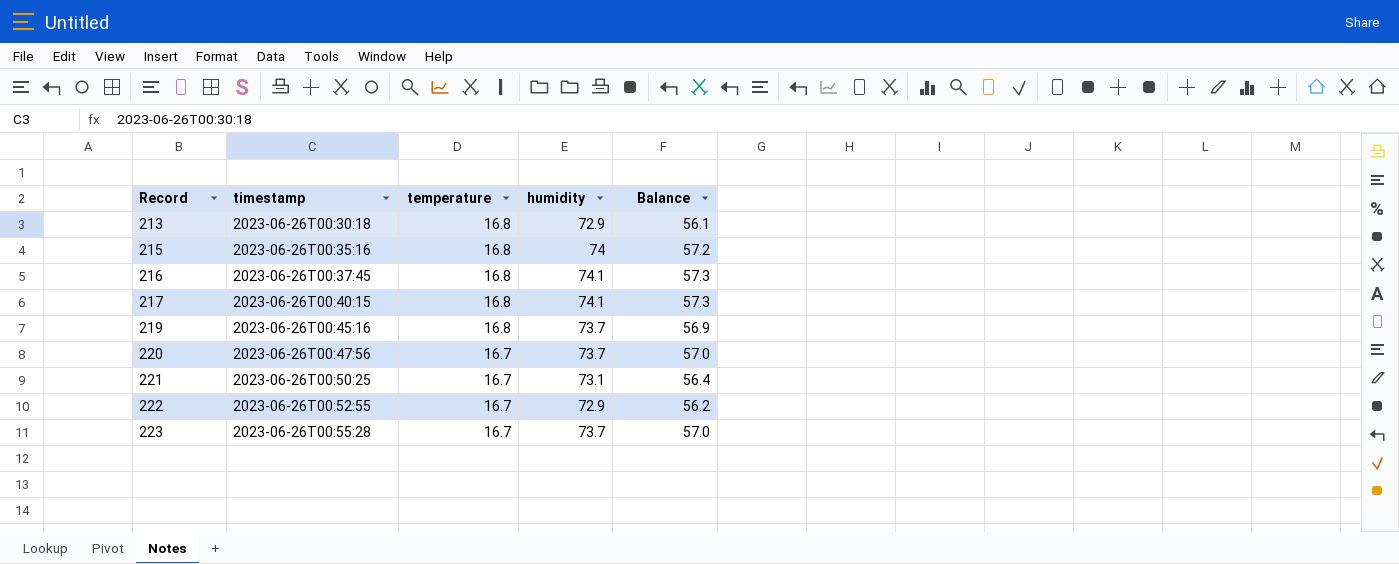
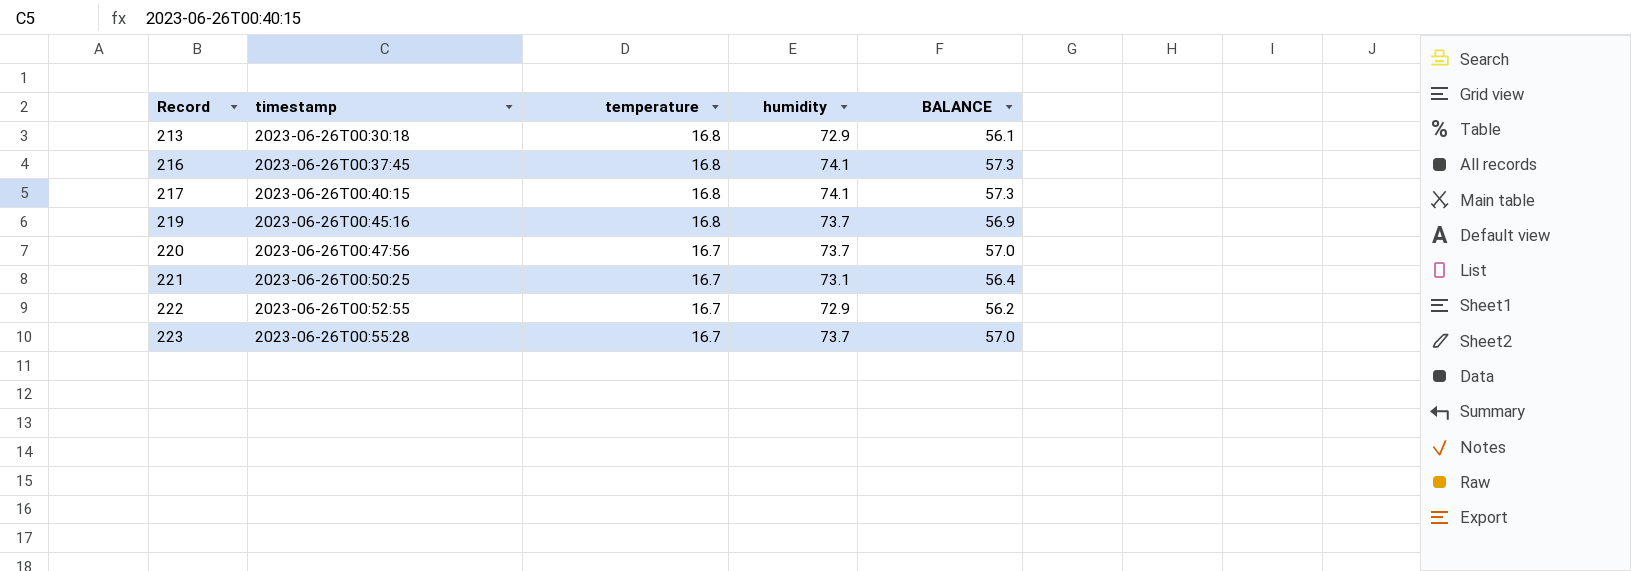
column name: Balance -> BALANCE
row 215: 2023-06-26T00:35:16 | 16.8 | 74 | 57.2 -> none

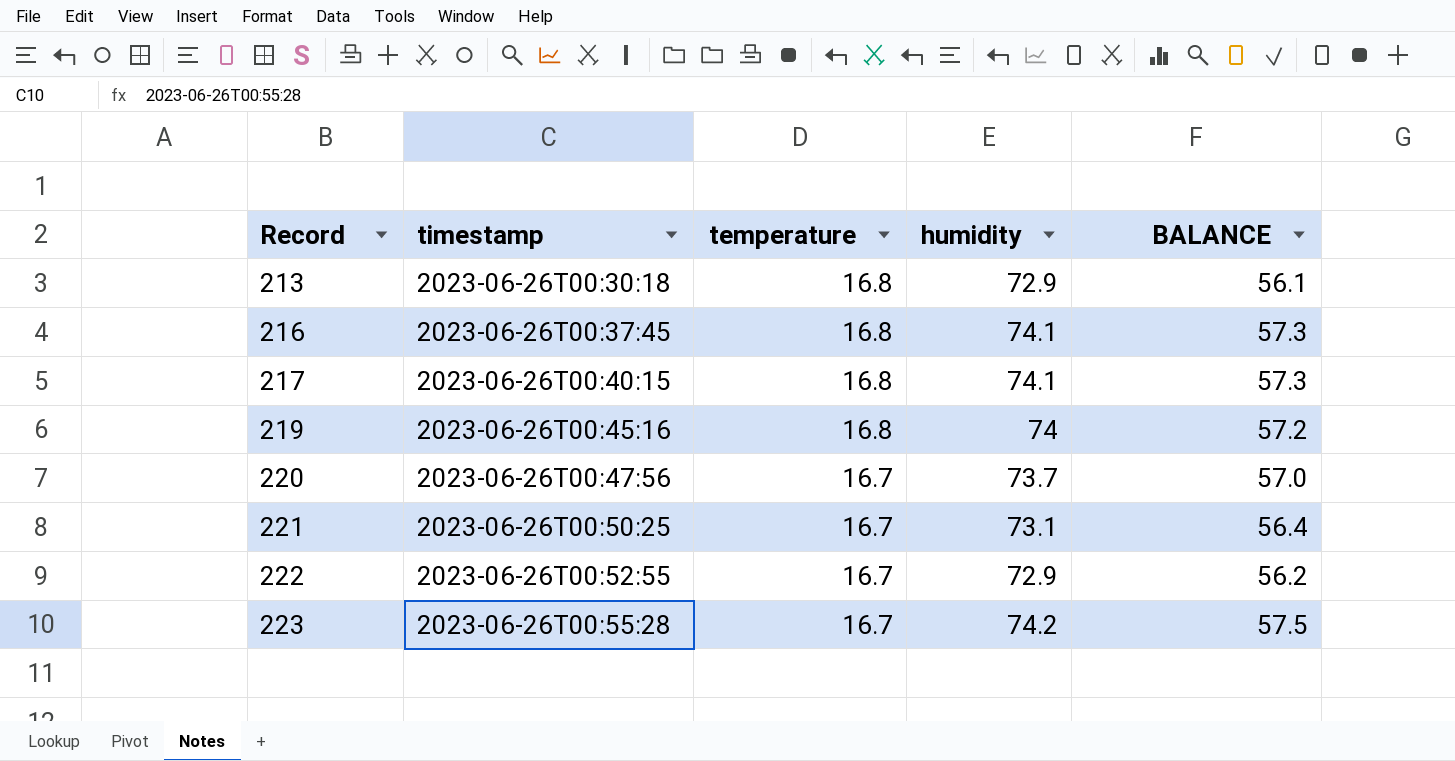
219 | humidity: 73.7 -> 74
219 | BALANCE: 56.9 -> 57.2
223 | humidity: 73.7 -> 74.2
223 | BALANCE: 57.0 -> 57.5

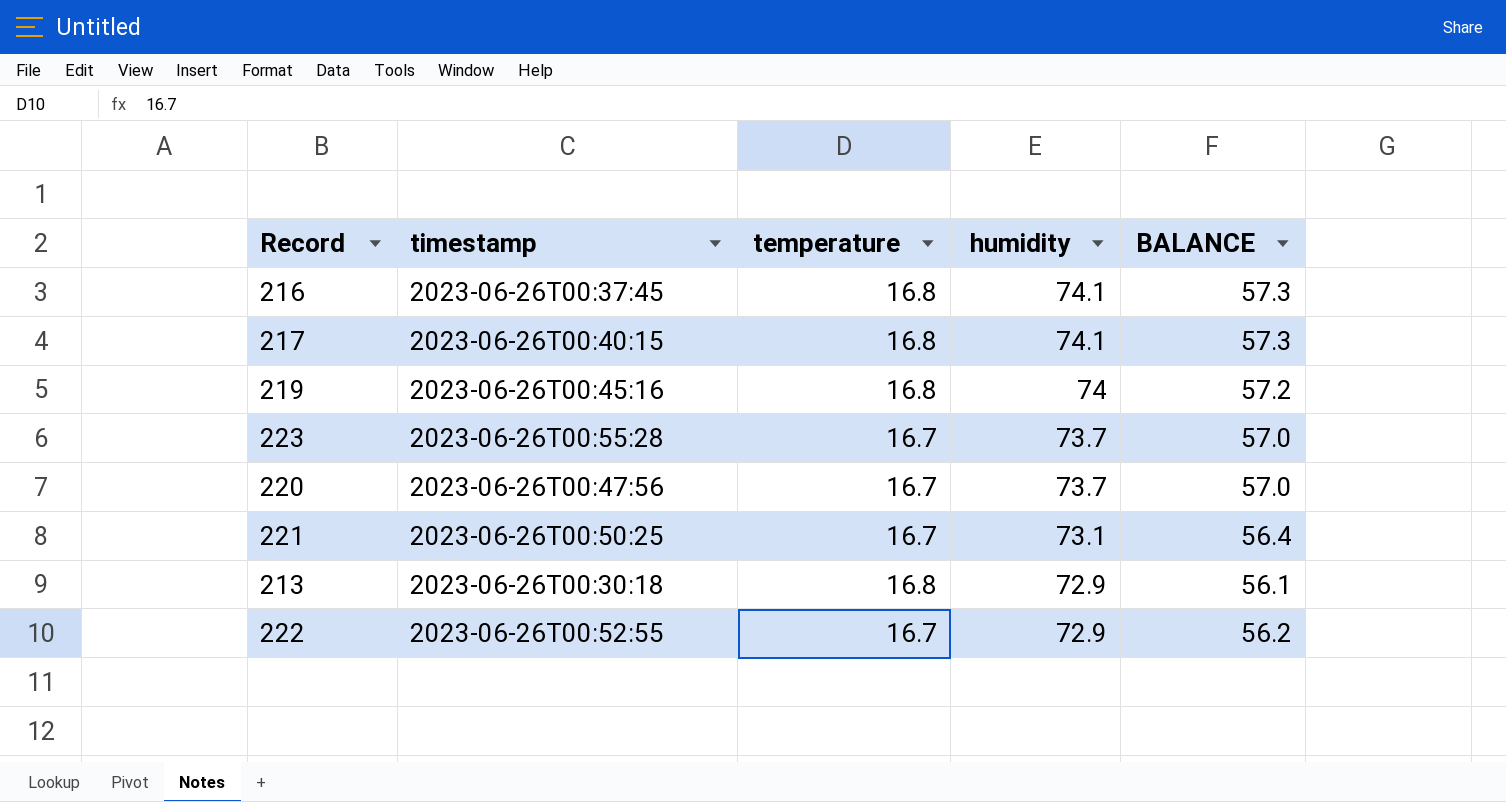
row order: Record ascending -> humidity descending
223 | humidity: 74.2 -> 73.7
223 | BALANCE: 57.5 -> 57.0

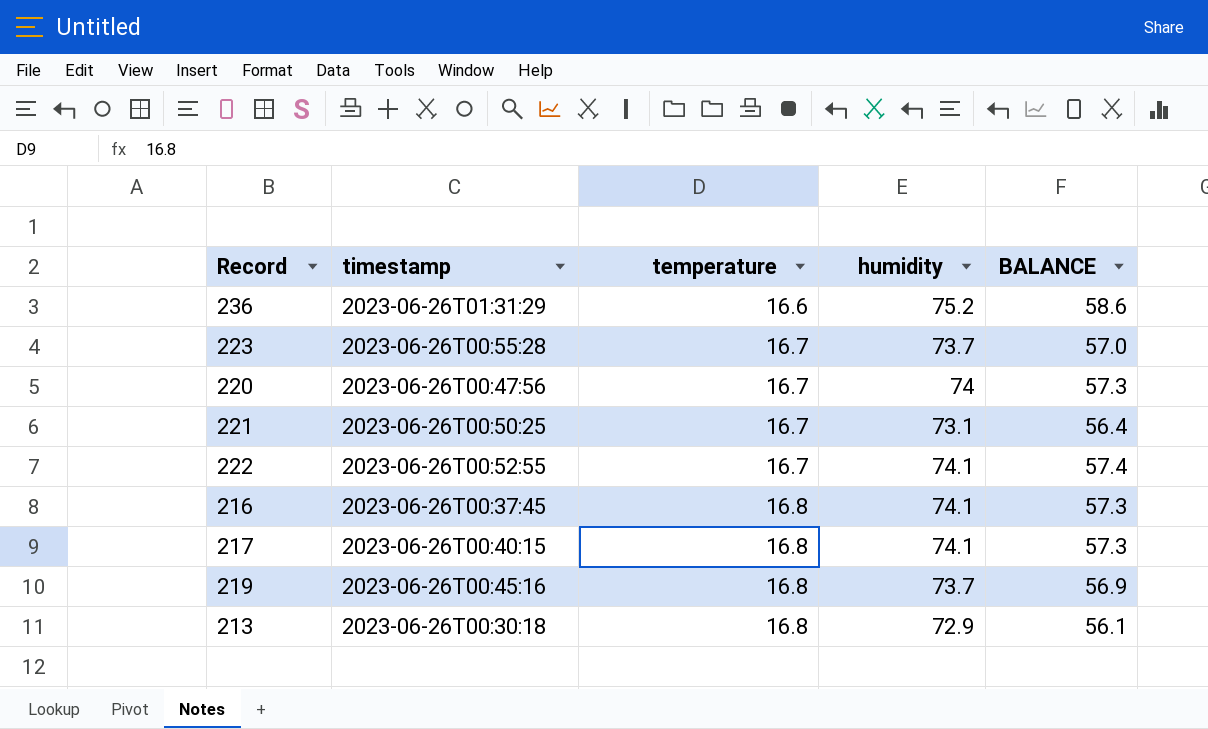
row order: humidity descending -> temperature ascending
row 236: none -> 2023-06-26T01:31:29 | 16.6 | 75.2 | 58.6
220 | humidity: 73.7 -> 74
220 | BALANCE: 57.0 -> 57.3
222 | humidity: 72.9 -> 74.1
222 | BALANCE: 56.2 -> 57.4
219 | humidity: 74 -> 73.7
219 | BALANCE: 57.2 -> 56.9

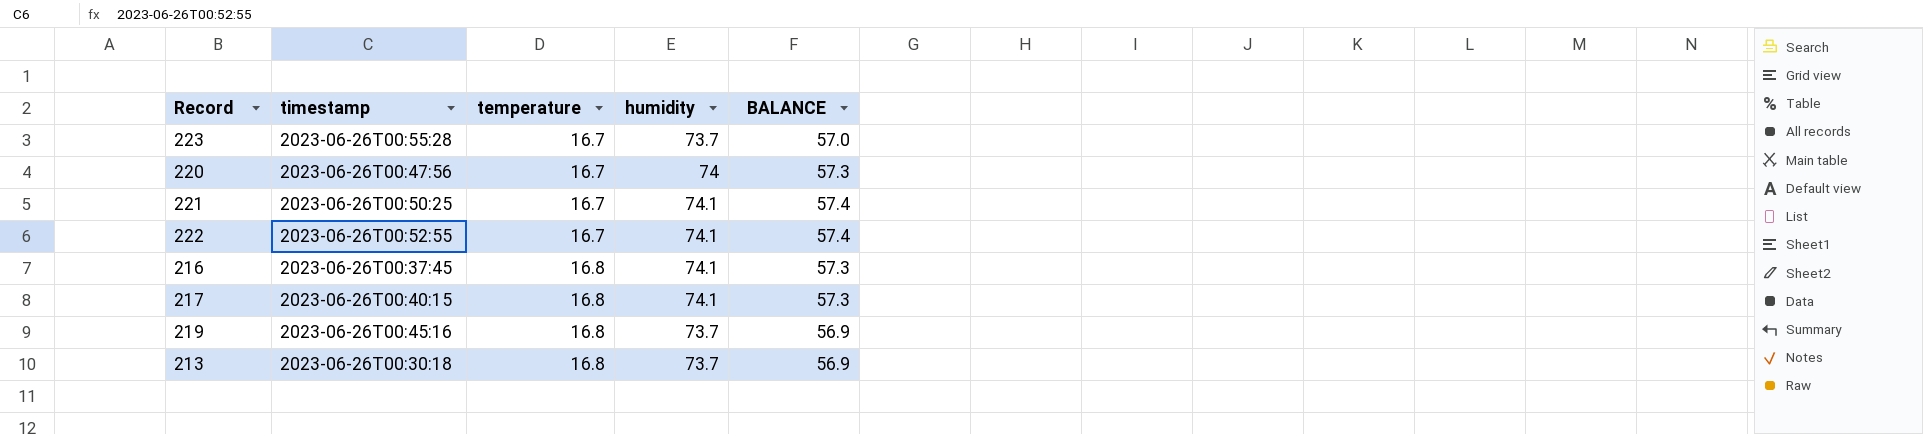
row 236: 2023-06-26T01:31:29 | 16.6 | 75.2 | 58.6 -> none
221 | humidity: 73.1 -> 74.1
221 | BALANCE: 56.4 -> 57.4
213 | humidity: 72.9 -> 73.7
213 | BALANCE: 56.1 -> 56.9

